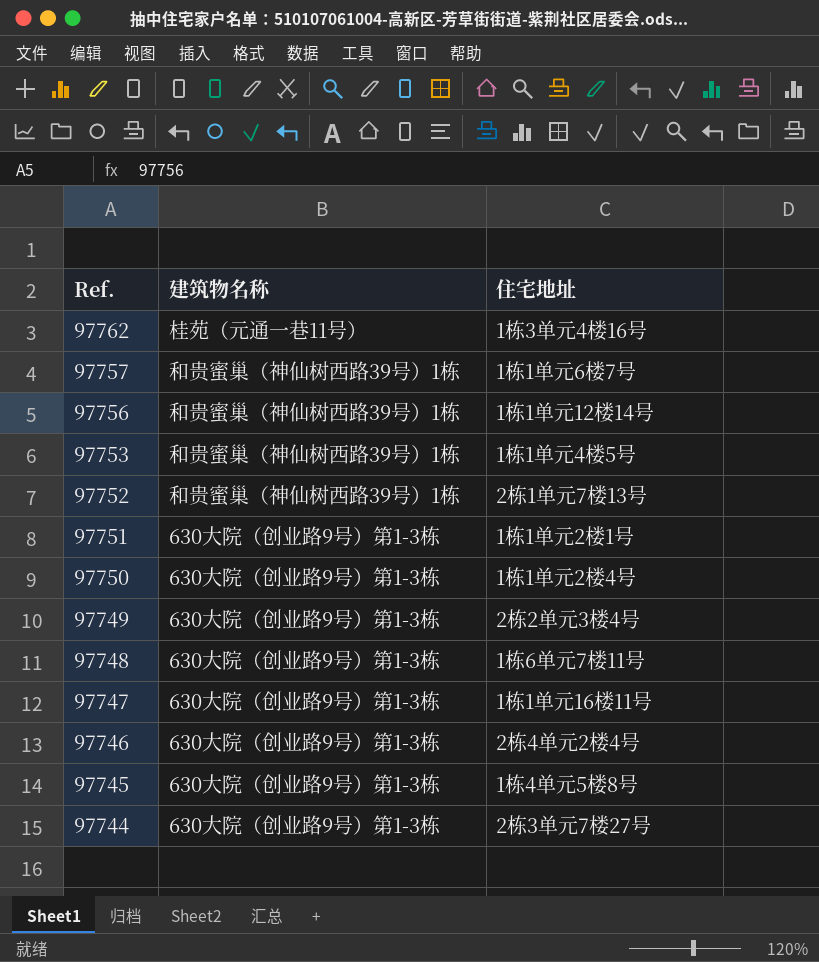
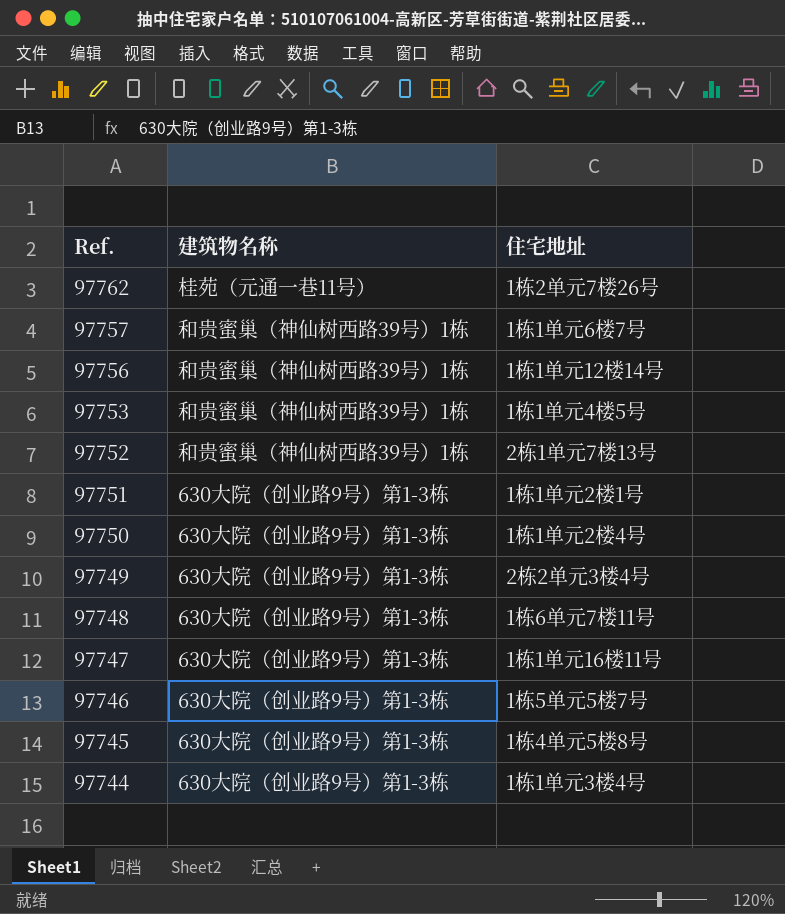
97762 | 住宅地址: 1栋3单元4楼16号 -> 1栋2单元7楼26号
97746 | 住宅地址: 2栋4单元2楼4号 -> 1栋5单元5楼7号
97744 | 住宅地址: 2栋3单元7楼27号 -> 1栋1单元3楼4号

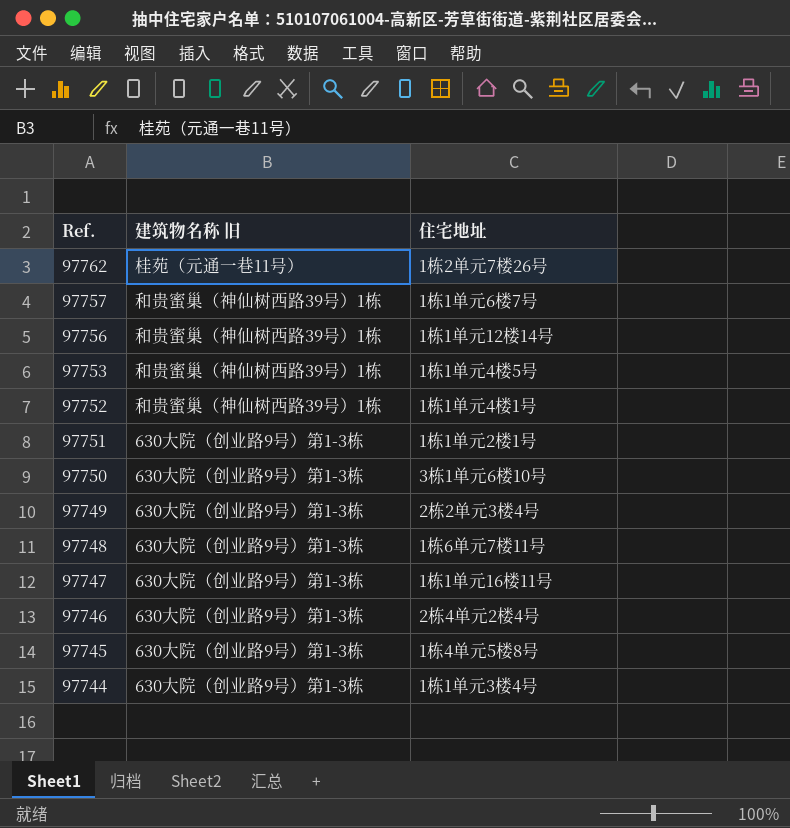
column name: 建筑物名称 -> 建筑物名称 旧
97752 | 住宅地址: 2栋1单元7楼13号 -> 1栋1单元4楼1号
97750 | 住宅地址: 1栋1单元2楼4号 -> 3栋1单元6楼10号
97746 | 住宅地址: 1栋5单元5楼7号 -> 2栋4单元2楼4号

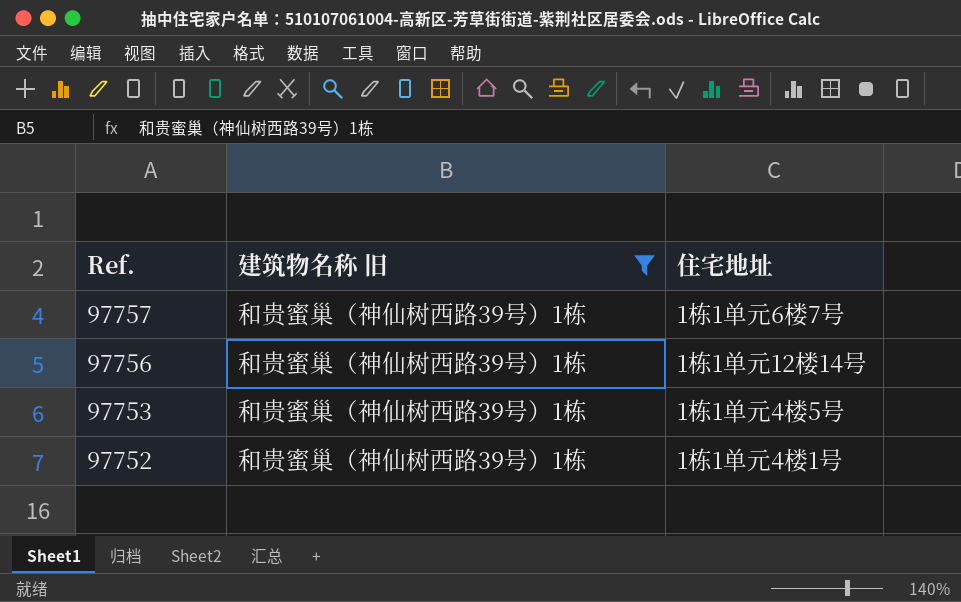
filter: none -> 建筑物名称 旧 = 和贵蜜巢（神仙树西路39号）1栋

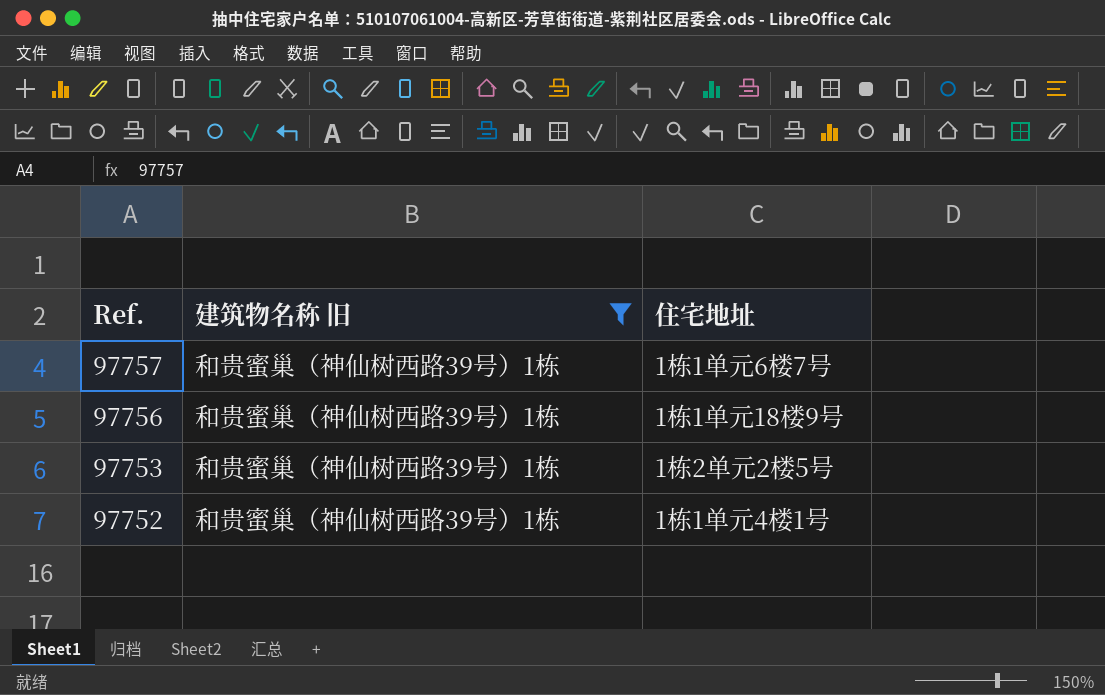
97756 | 住宅地址: 1栋1单元12楼14号 -> 1栋1单元18楼9号
97753 | 住宅地址: 1栋1单元4楼5号 -> 1栋2单元2楼5号

